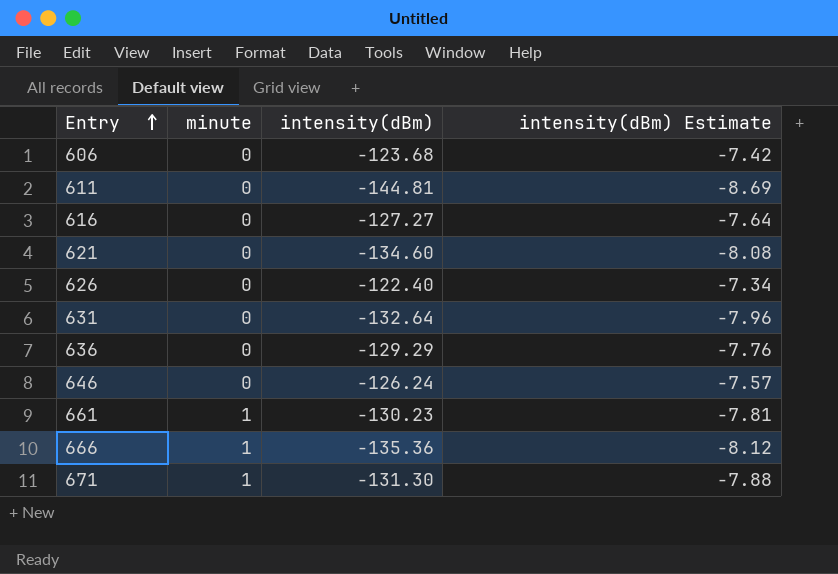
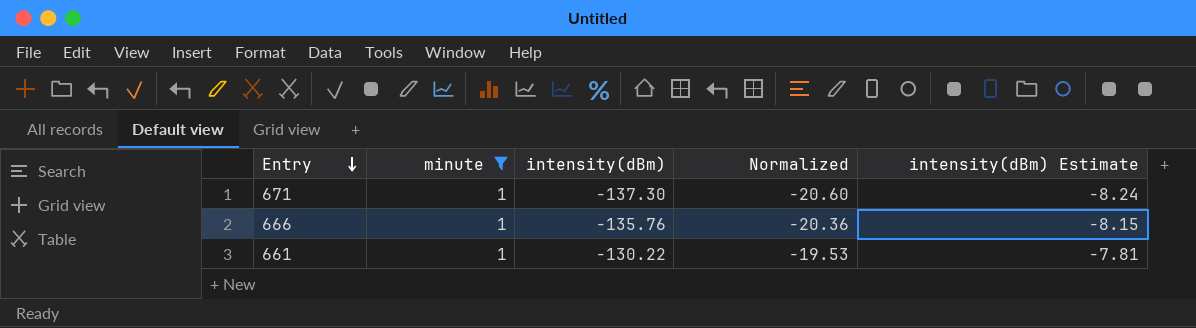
filter: none -> minute = 1
row order: Entry ascending -> Entry descending
column Normalized | formula: none -> [intensity(dBm)] * 0.15
671 | intensity(dBm): -131.30 -> -137.30
671 | intensity(dBm) Estimate: -7.88 -> -8.24
666 | intensity(dBm): -135.36 -> -135.76
666 | intensity(dBm) Estimate: -8.12 -> -8.15
661 | intensity(dBm): -130.23 -> -130.22

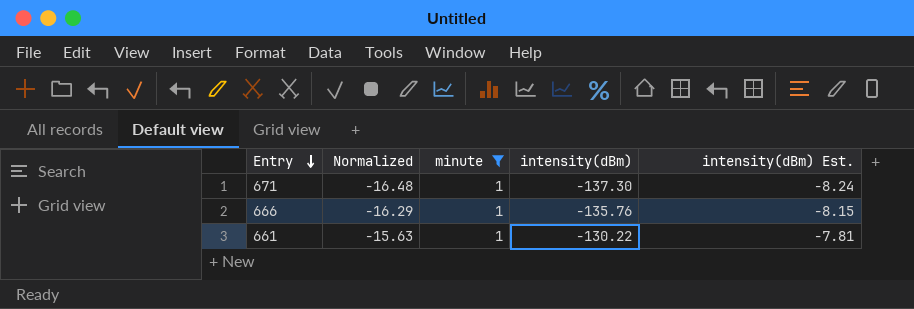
column Normalized | formula: [intensity(dBm)] * 0.15 -> [intensity(dBm)] * 0.12
column Normalized | position: 4 -> 2
column name: intensity(dBm) Estimate -> intensity(dBm) Est.

